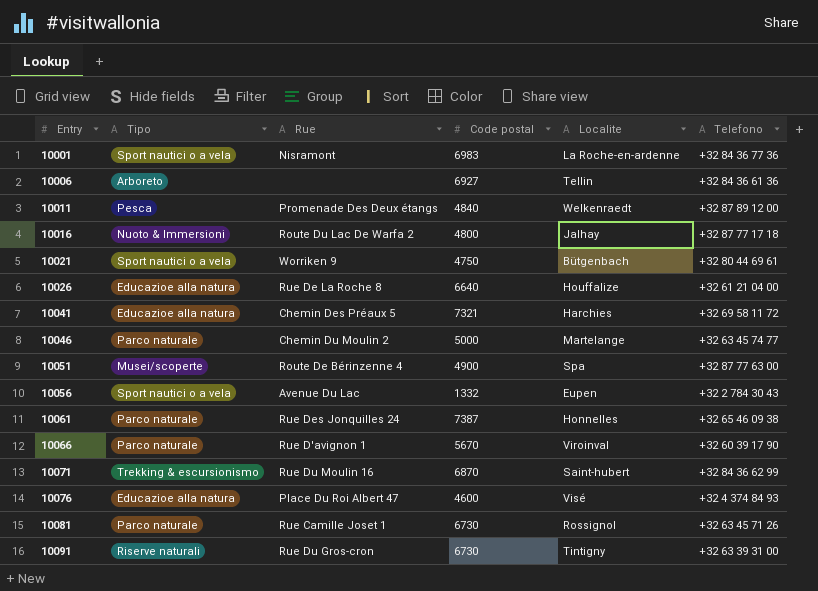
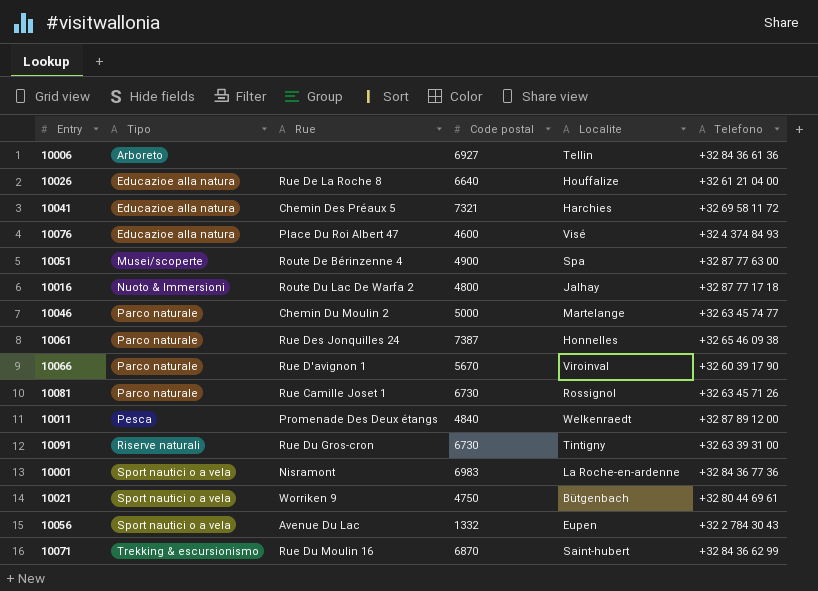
row order: Entry ascending -> Tipo ascending

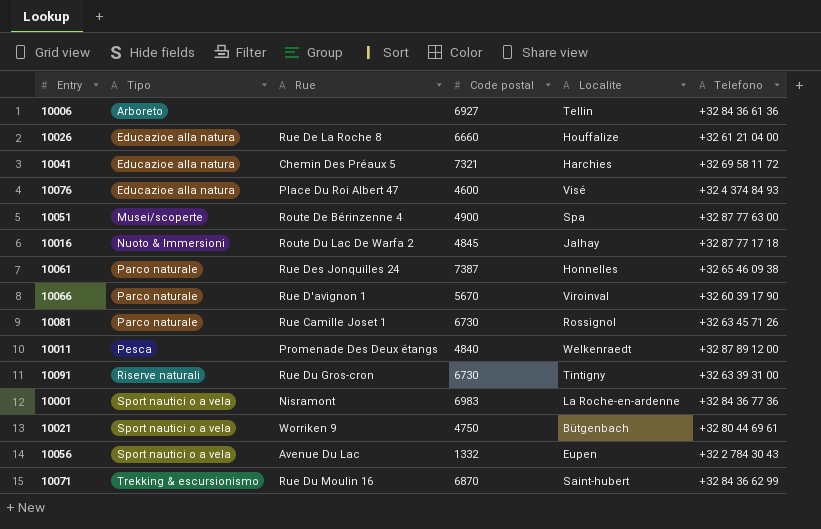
row 10046: Parco naturale | Chemin Du Moulin 2 | 5000 | Martelange | +32 63 45 74 77 -> none
10026 | Code postal: 6640 -> 6660
10016 | Code postal: 4800 -> 4845

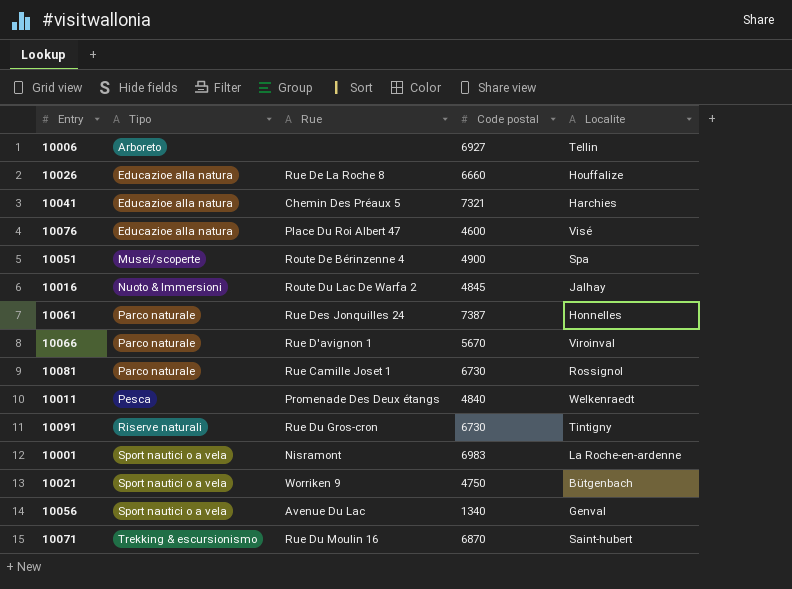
column Telefono | position: 6 -> none
10056 | Code postal: 1332 -> 1340
10056 | Localite: Eupen -> Genval

